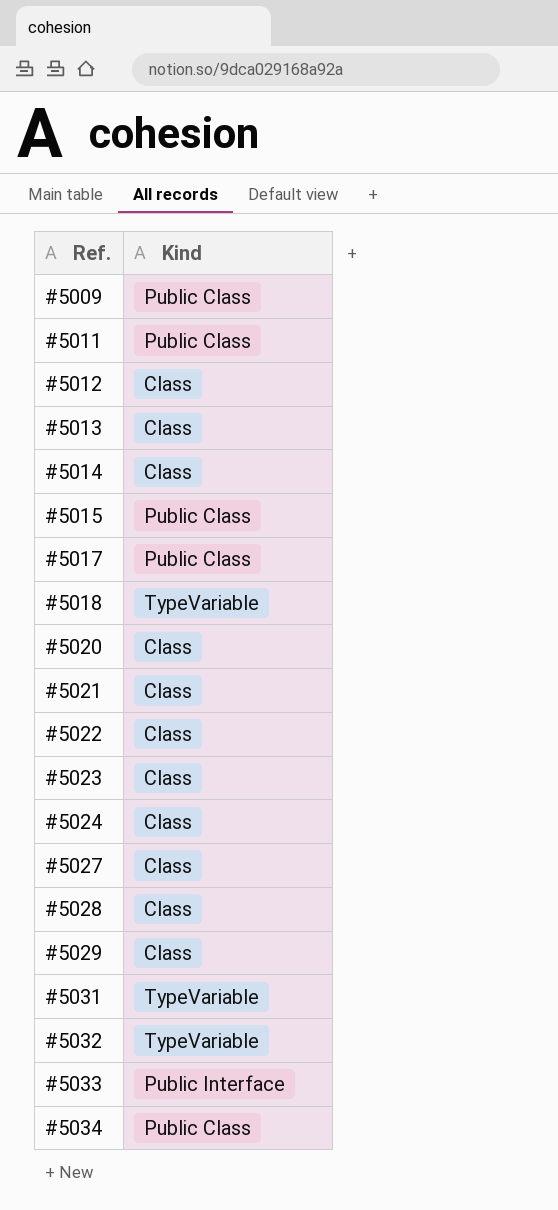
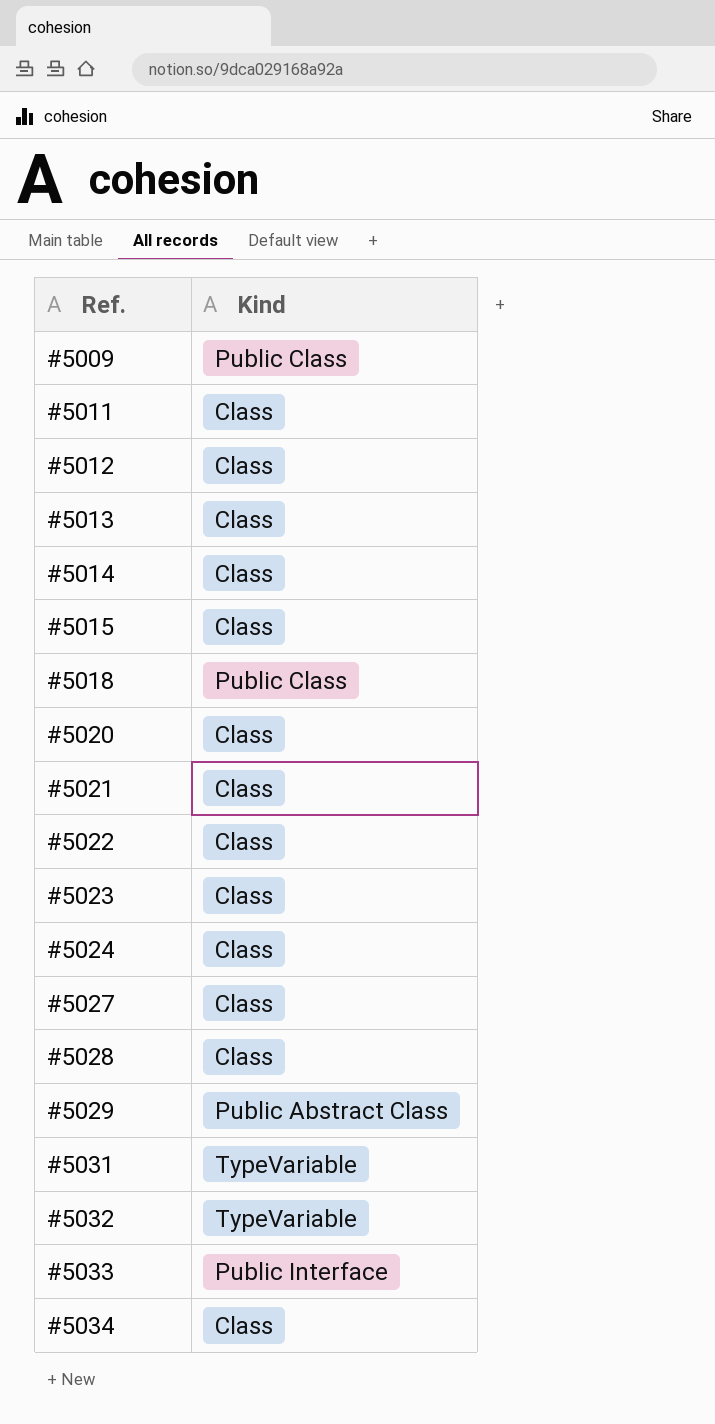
row #5017: Public Class -> none
#5011 | Kind: Public Class -> Class
#5015 | Kind: Public Class -> Class
#5018 | Kind: TypeVariable -> Public Class
#5029 | Kind: Class -> Public Abstract Class
#5034 | Kind: Public Class -> Class

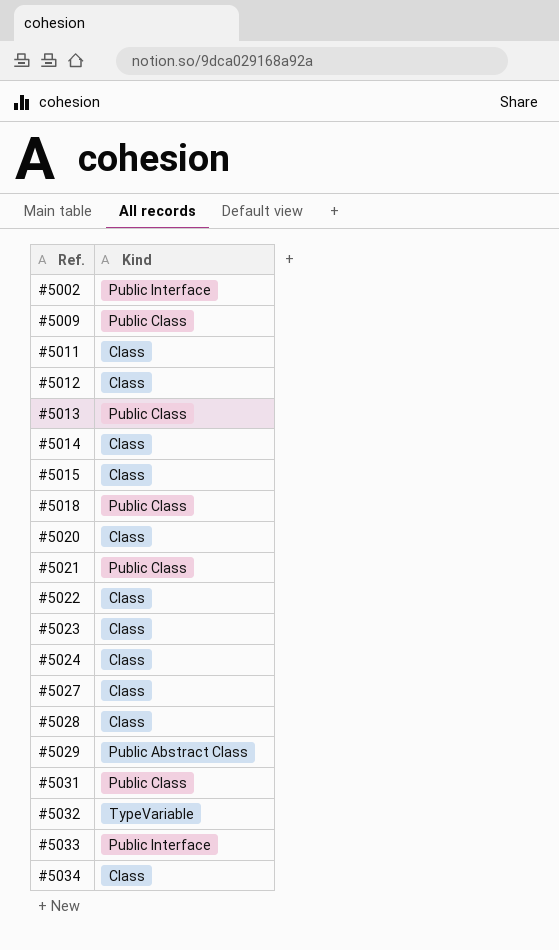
row #5002: none -> Public Interface
#5013 | Kind: Class -> Public Class
#5021 | Kind: Class -> Public Class
#5031 | Kind: TypeVariable -> Public Class

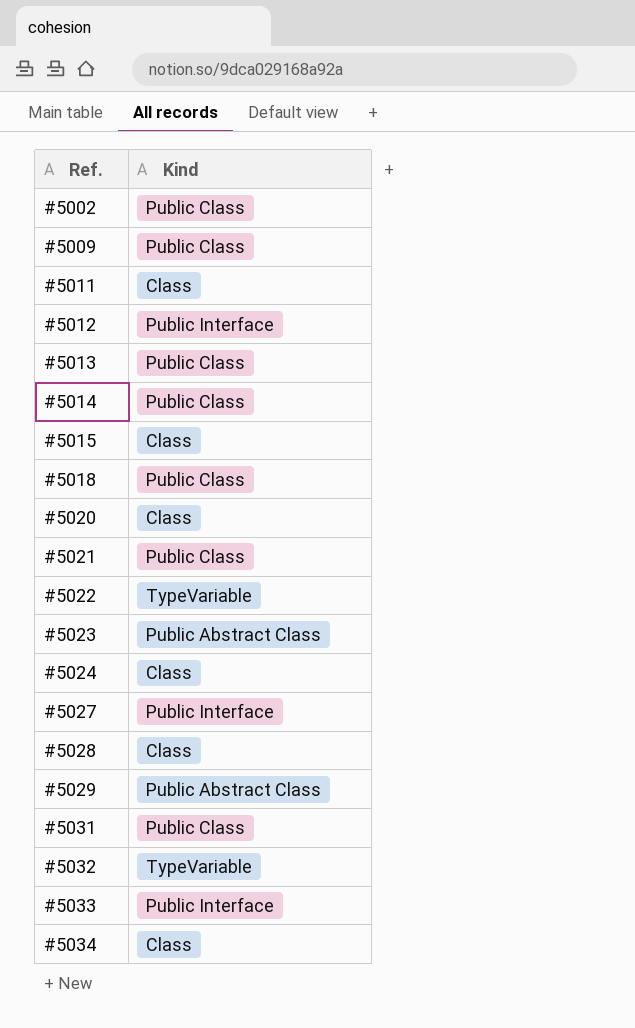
#5002 | Kind: Public Interface -> Public Class
#5012 | Kind: Class -> Public Interface
#5014 | Kind: Class -> Public Class
#5022 | Kind: Class -> TypeVariable
#5023 | Kind: Class -> Public Abstract Class
#5027 | Kind: Class -> Public Interface

